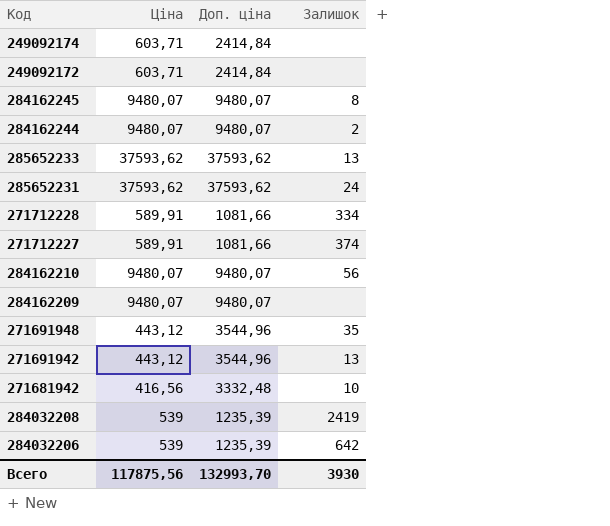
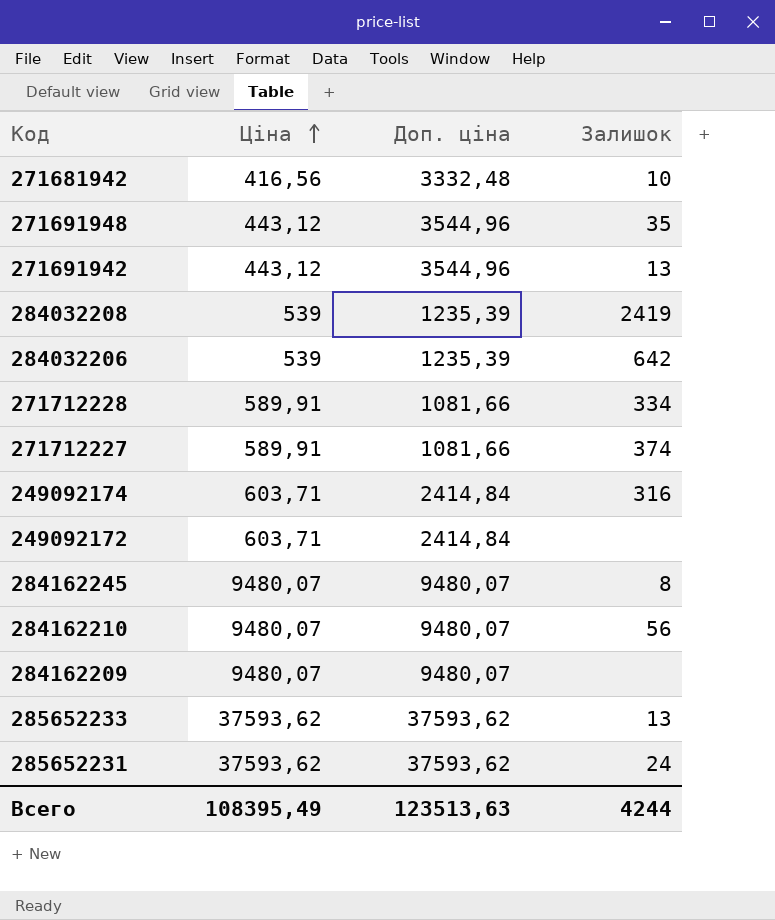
row order: none -> Ціна ascending
row 284162244: 9480,07 | 9480,07 | 2 -> none
249092174 | Залишок: none -> 316
Всего | Ціна: 117875,56 -> 108395,49
Всего | Доп. ціна: 132993,70 -> 123513,63
Всего | Залишок: 3930 -> 4244

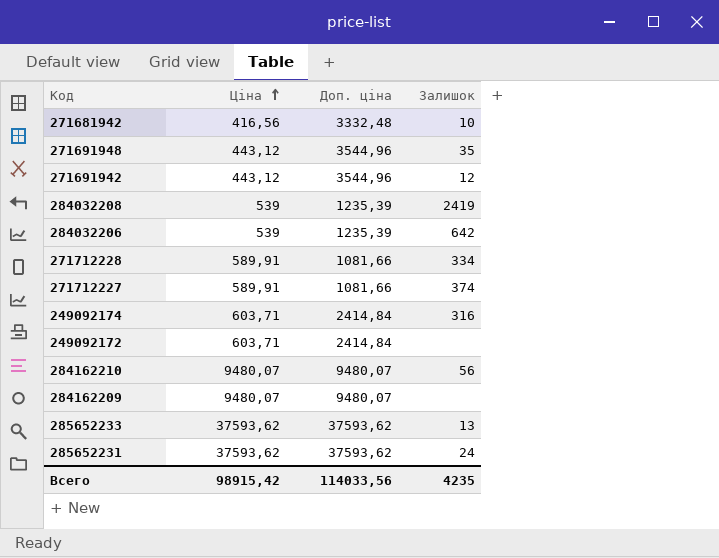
row 284162245: 9480,07 | 9480,07 | 8 -> none
271691942 | Залишок: 13 -> 12
Всего | Ціна: 108395,49 -> 98915,42
Всего | Доп. ціна: 123513,63 -> 114033,56
Всего | Залишок: 4244 -> 4235

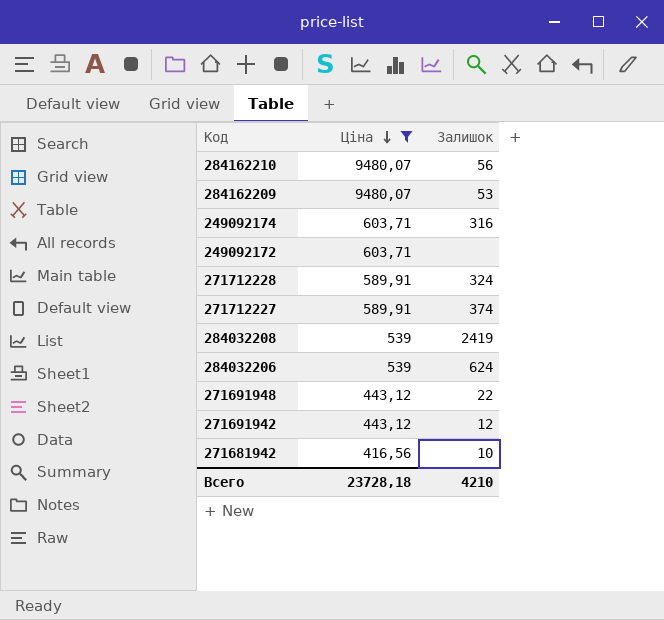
filter: none -> Ціна != 37593,62
row order: Ціна ascending -> Ціна descending
column Доп. ціна | position: 3 -> none
284162209 | Залишок: none -> 53
271712228 | Залишок: 334 -> 324
284032206 | Залишок: 642 -> 624
271691948 | Залишок: 35 -> 22
Всего | Ціна: 98915,42 -> 23728,18
Всего | Залишок: 4235 -> 4210

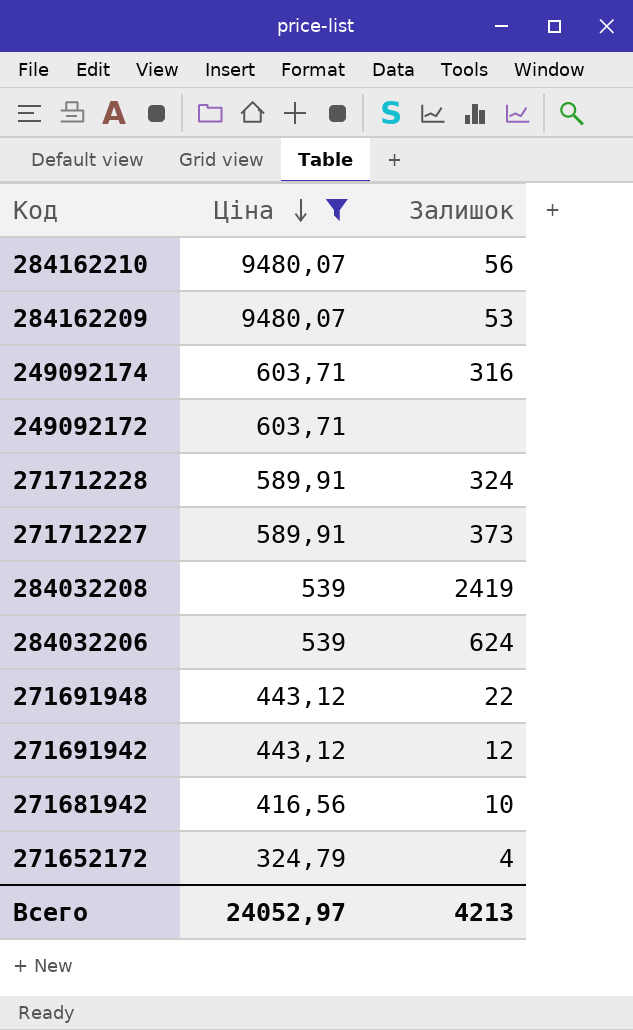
271712227 | Залишок: 374 -> 373
row 271652172: none -> 324,79 | 4
Всего | Ціна: 23728,18 -> 24052,97
Всего | Залишок: 4210 -> 4213

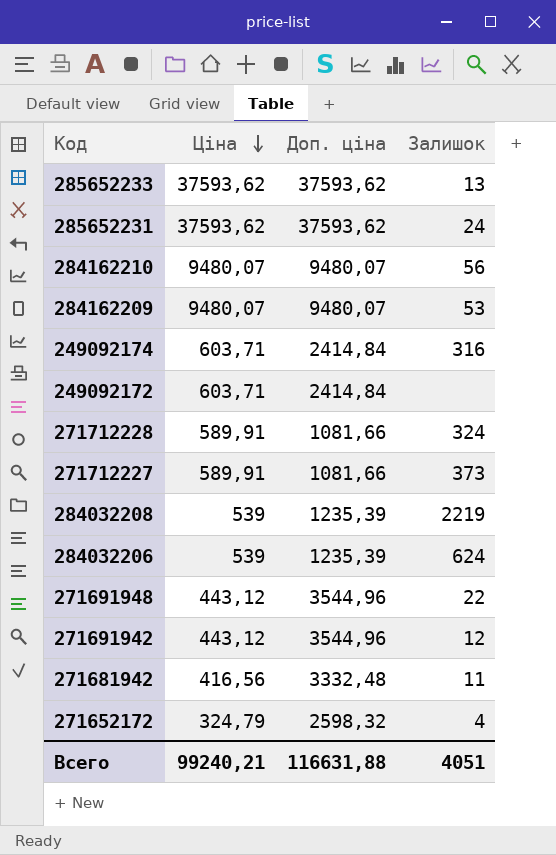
filter: Ціна != 37593,62 -> none
column Доп. ціна | position: none -> 3
284032208 | Залишок: 2419 -> 2219
271681942 | Залишок: 10 -> 11
Всего | Ціна: 24052,97 -> 99240,21
Всего | Залишок: 4213 -> 4051

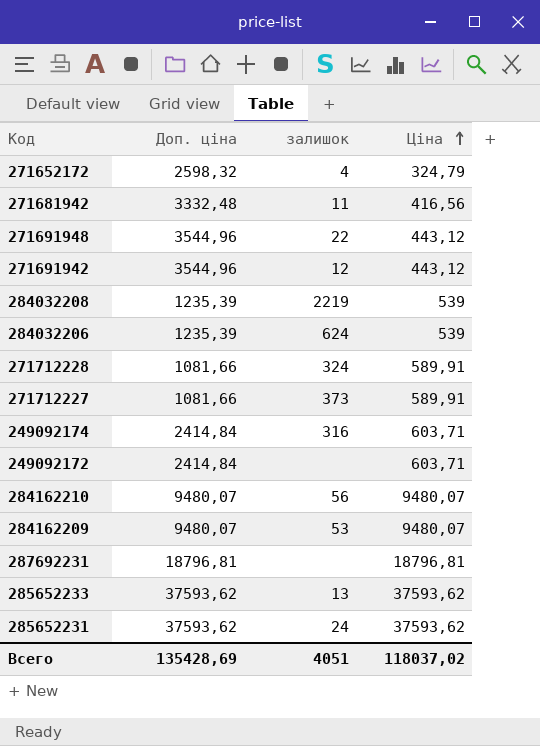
row order: Ціна descending -> Ціна ascending
column name: Залишок -> залишок
column Ціна | position: 2 -> 4
row 287692231: none -> 18796,81 | none | 18796,81
Всего | Доп. ціна: 116631,88 -> 135428,69
Всего | Ціна: 99240,21 -> 118037,02

